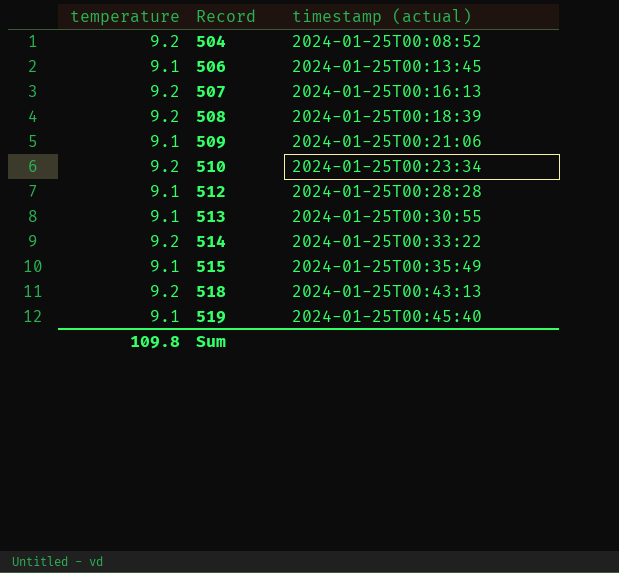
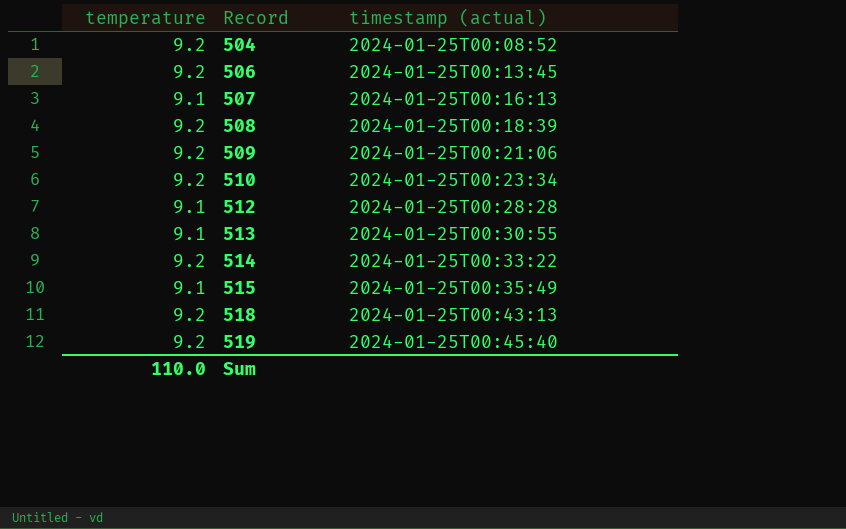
506 | temperature: 9.1 -> 9.2
507 | temperature: 9.2 -> 9.1
509 | temperature: 9.1 -> 9.2
519 | temperature: 9.1 -> 9.2
Sum | temperature: 109.8 -> 110.0

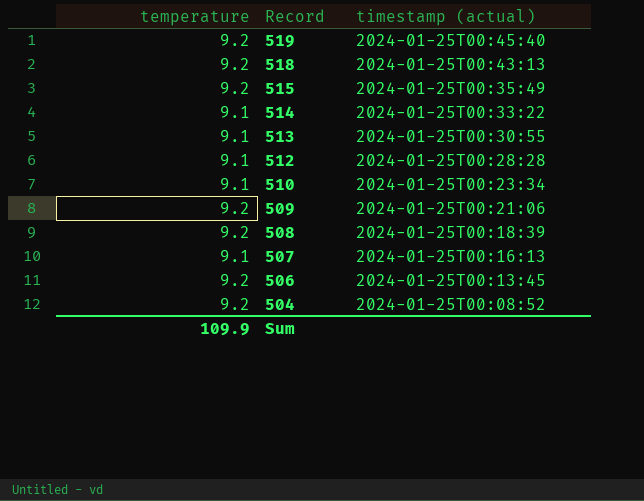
row order: Record ascending -> Record descending
515 | temperature: 9.1 -> 9.2
514 | temperature: 9.2 -> 9.1
510 | temperature: 9.2 -> 9.1
Sum | temperature: 110.0 -> 109.9

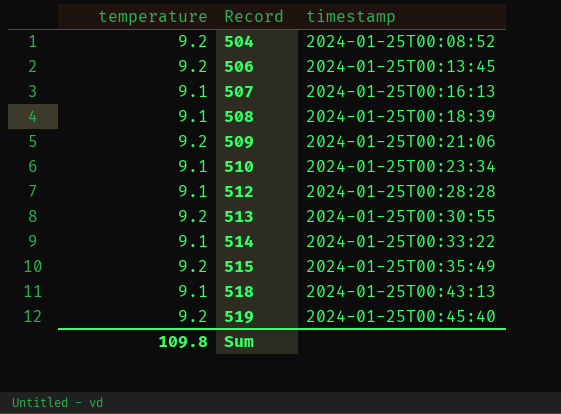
row order: Record descending -> Record ascending
column name: timestamp (actual) -> timestamp
508 | temperature: 9.2 -> 9.1
513 | temperature: 9.1 -> 9.2
518 | temperature: 9.2 -> 9.1
Sum | temperature: 109.9 -> 109.8

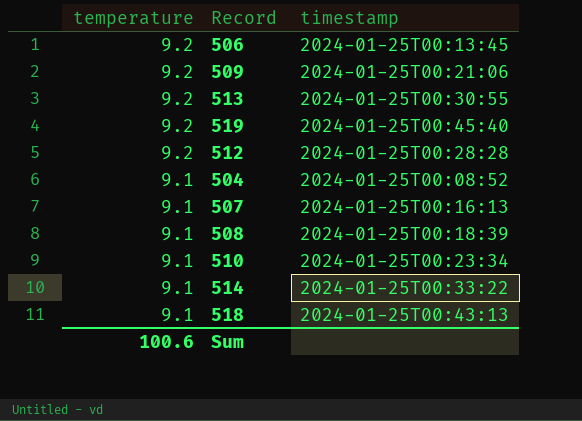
row order: Record ascending -> temperature descending
row 515: 9.2 | 2024-01-25T00:35:49 -> none
512 | temperature: 9.1 -> 9.2
504 | temperature: 9.2 -> 9.1
Sum | temperature: 109.8 -> 100.6

